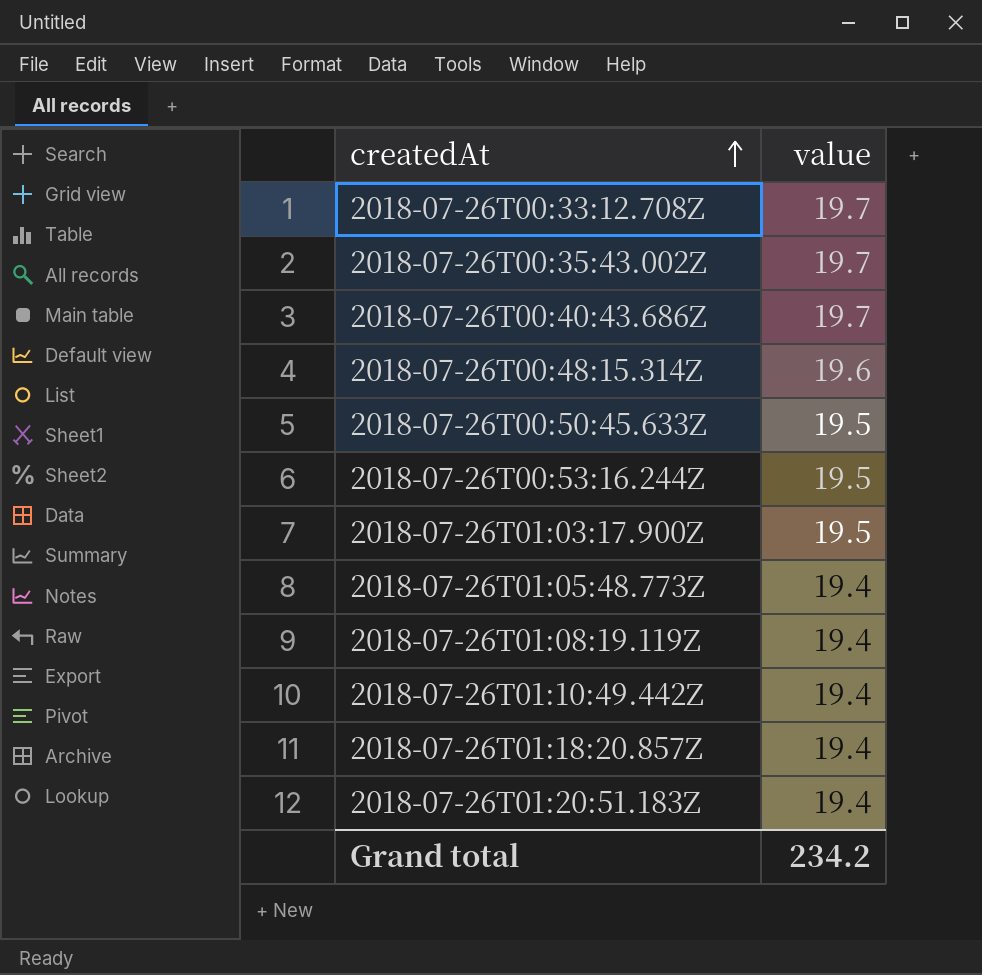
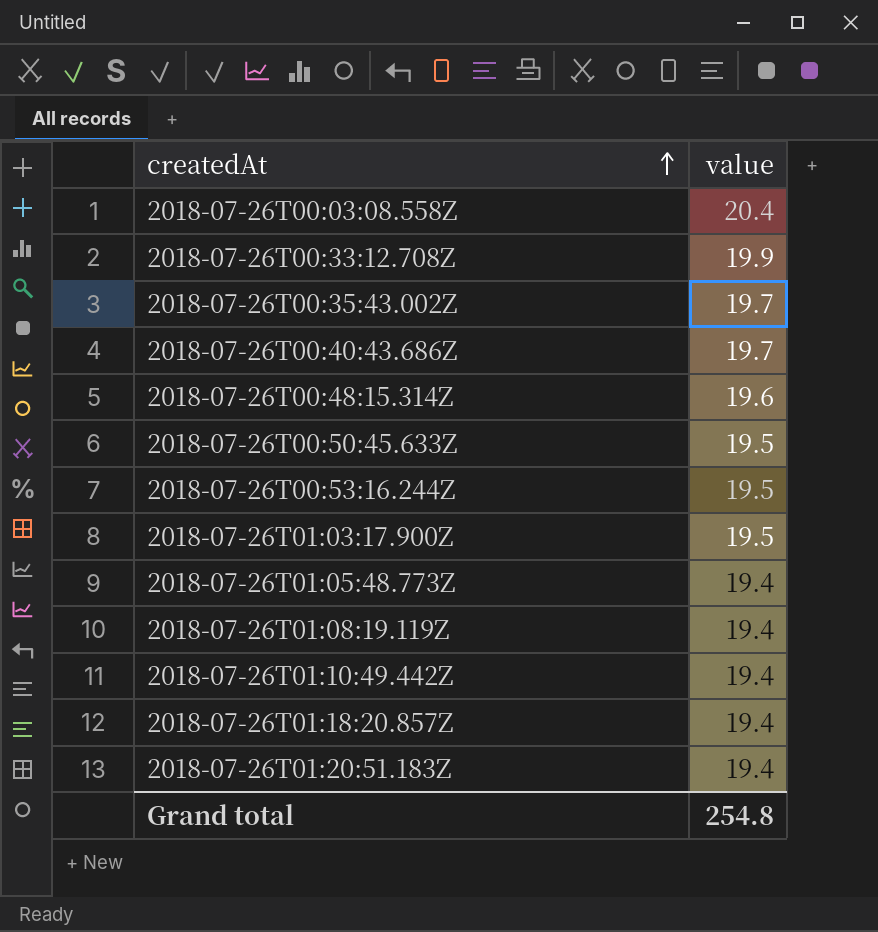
row 2018-07-26T00:03:08.558Z: none -> 20.4
2018-07-26T00:33:12.708Z | value: 19.7 -> 19.9
Grand total | value: 234.2 -> 254.8

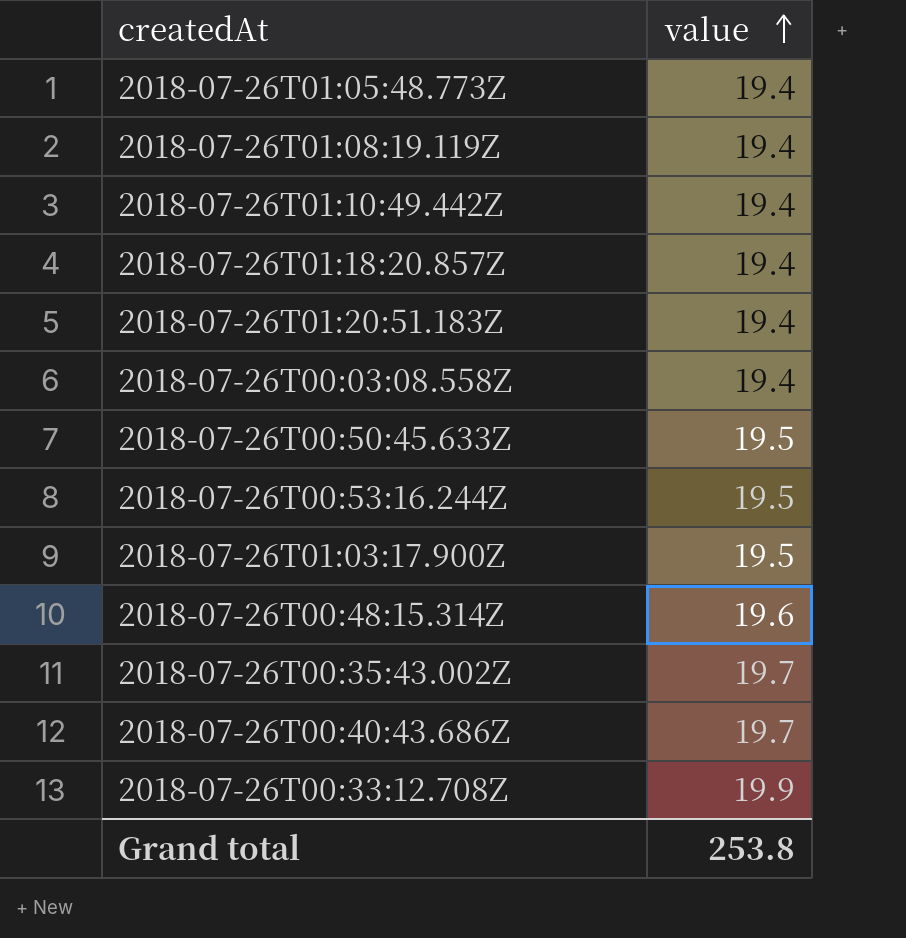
row order: createdAt ascending -> value ascending
2018-07-26T00:03:08.558Z | value: 20.4 -> 19.4
Grand total | value: 254.8 -> 253.8

